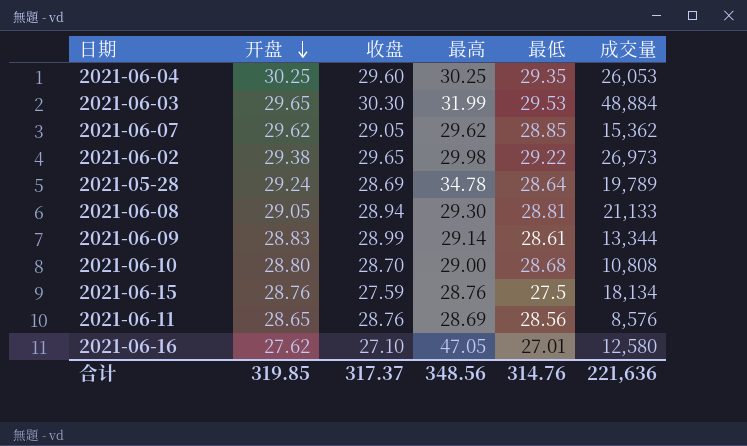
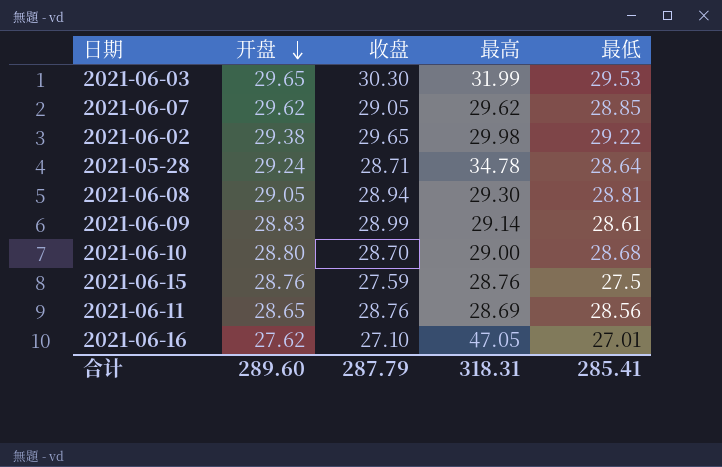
column 成交量 | position: 6 -> none
row 2021-06-04: 30.25 | 29.60 | 30.25 | 29.35 | 26,053 -> none
2021-05-28 | 收盘: 28.69 -> 28.71
合计 | 开盘: 319.85 -> 289.60
合计 | 收盘: 317.37 -> 287.79
合计 | 最高: 348.56 -> 318.31
合计 | 最低: 314.76 -> 285.41

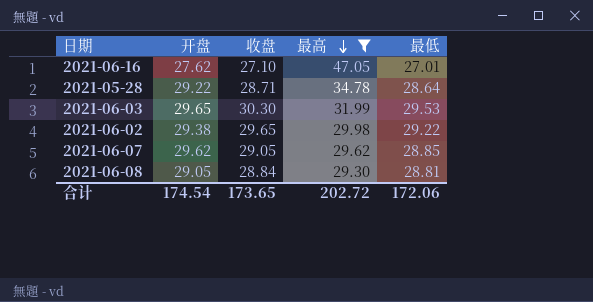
filter: none -> 最高 >= 29.30
row order: 开盘 descending -> 最高 descending
2021-05-28 | 开盘: 29.24 -> 29.22
2021-06-08 | 收盘: 28.94 -> 28.84
合计 | 开盘: 289.60 -> 174.54
合计 | 收盘: 287.79 -> 173.65
合计 | 最高: 318.31 -> 202.72
合计 | 最低: 285.41 -> 172.06

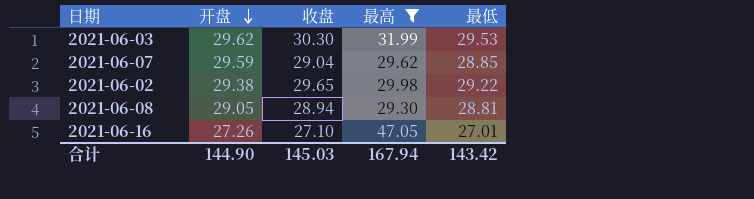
row order: 最高 descending -> 开盘 descending
row 2021-05-28: 29.22 | 28.71 | 34.78 | 28.64 -> none
2021-06-03 | 开盘: 29.65 -> 29.62
2021-06-07 | 开盘: 29.62 -> 29.59
2021-06-07 | 收盘: 29.05 -> 29.04
2021-06-08 | 收盘: 28.84 -> 28.94
2021-06-16 | 开盘: 27.62 -> 27.26
合计 | 开盘: 174.54 -> 144.90
合计 | 收盘: 173.65 -> 145.03
合计 | 最高: 202.72 -> 167.94
合计 | 最低: 172.06 -> 143.42

